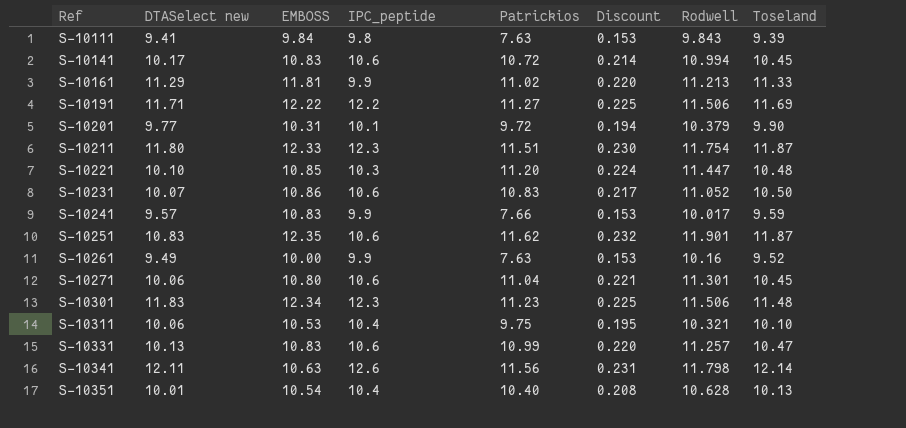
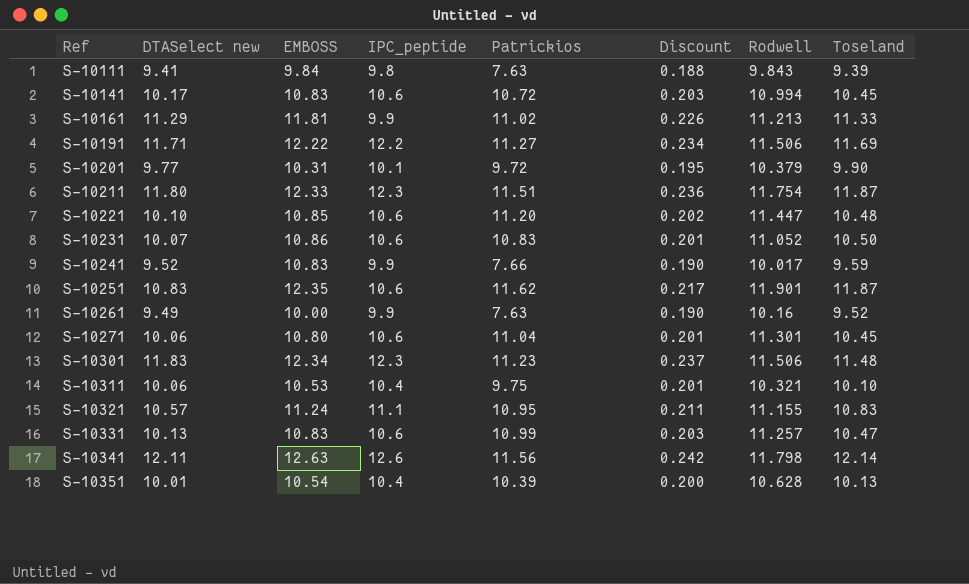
column Discount | formula: [Patrickios] * 0.02 -> [DTASelect new] * 0.02
S-10221 | IPC_peptide: 10.3 -> 10.6
S-10241 | DTASelect new: 9.57 -> 9.52
row S-10321: none -> 10.57 | 11.24 | 11.1 | 10.95 | 0.211 | 11.155 | 10.83
S-10341 | EMBOSS: 10.63 -> 12.63
S-10351 | Patrickios: 10.40 -> 10.39

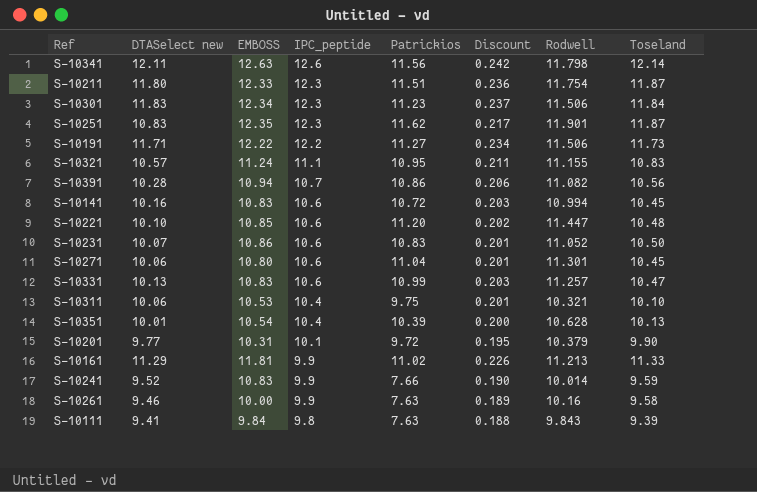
row order: Ref ascending -> IPC_peptide descending
S-10301 | Toseland: 11.48 -> 11.84
S-10251 | IPC_peptide: 10.6 -> 12.3
S-10191 | Toseland: 11.69 -> 11.73
row S-10391: none -> 10.28 | 10.94 | 10.7 | 10.86 | 0.206 | 11.082 | 10.56
S-10141 | DTASelect new: 10.17 -> 10.16
S-10241 | Rodwell: 10.017 -> 10.014
S-10261 | DTASelect new: 9.49 -> 9.46
S-10261 | Discount: 0.190 -> 0.189
S-10261 | Toseland: 9.52 -> 9.58

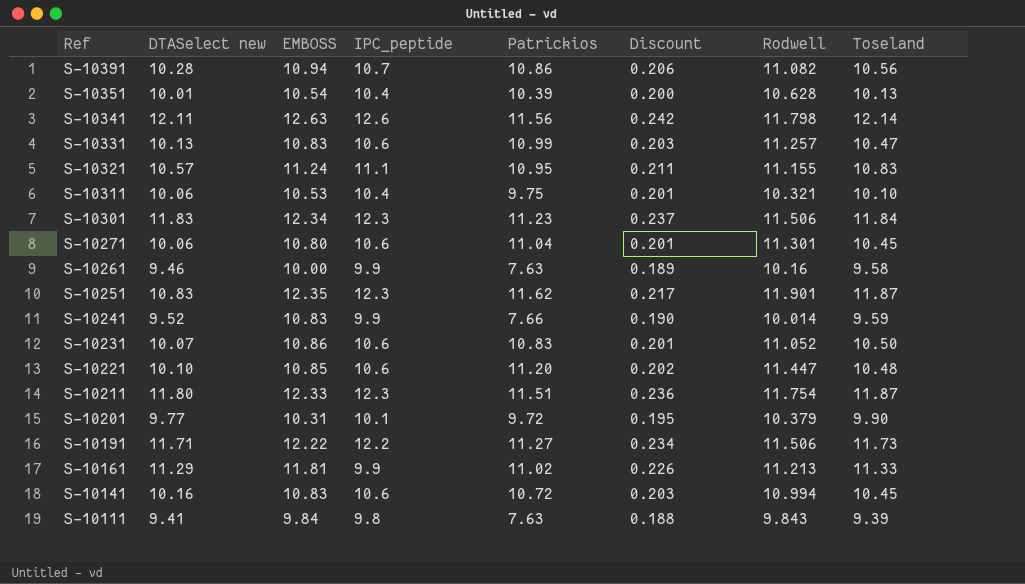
row order: IPC_peptide descending -> Ref descending

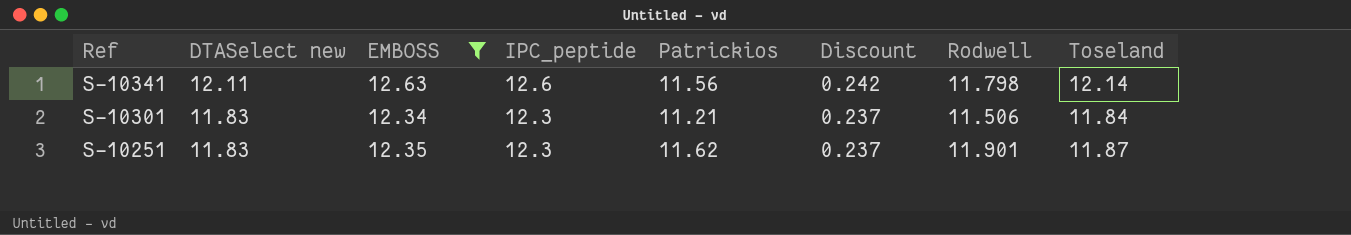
filter: none -> EMBOSS >= 12.34
S-10301 | Patrickios: 11.23 -> 11.21
S-10251 | DTASelect new: 10.83 -> 11.83
S-10251 | Discount: 0.217 -> 0.237

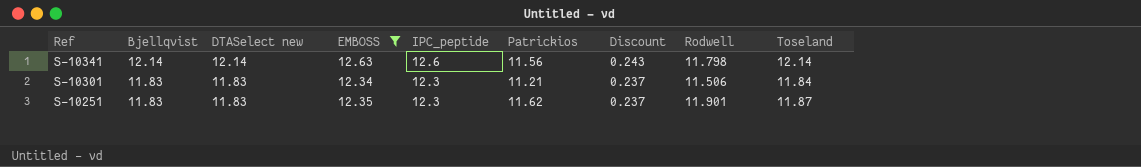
column Bjellqvist | position: none -> 2
S-10341 | DTASelect new: 12.11 -> 12.14
S-10341 | Discount: 0.242 -> 0.243

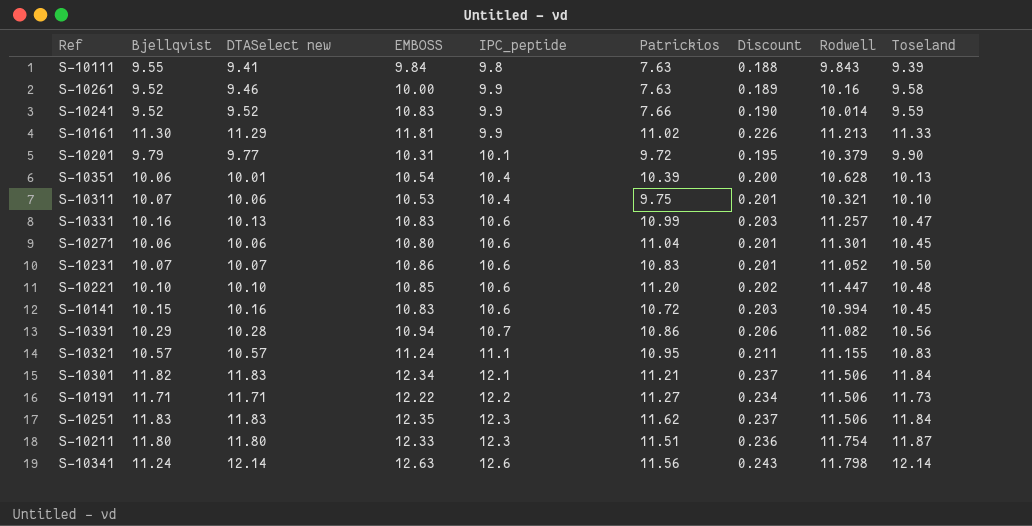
filter: EMBOSS >= 12.34 -> none
row order: Ref descending -> IPC_peptide ascending
S-10301 | Bjellqvist: 11.83 -> 11.82
S-10301 | IPC_peptide: 12.3 -> 12.1
S-10251 | Rodwell: 11.901 -> 11.506
S-10251 | Toseland: 11.87 -> 11.84
S-10341 | Bjellqvist: 12.14 -> 11.24

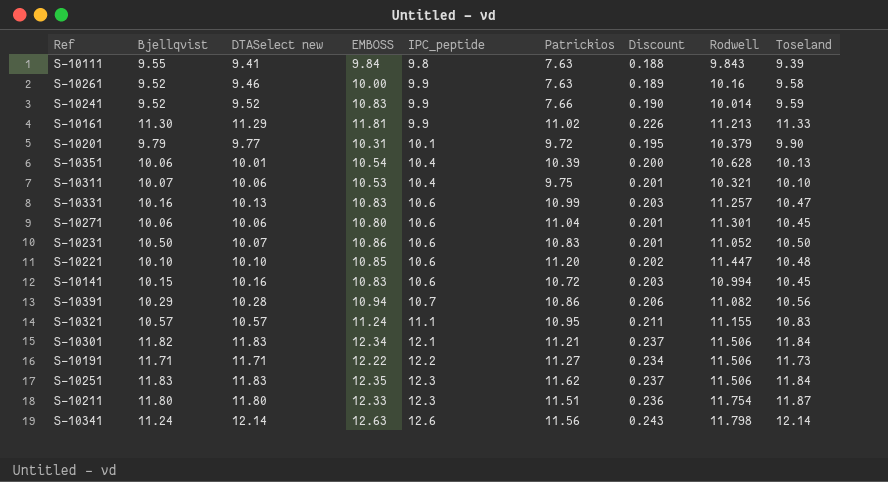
S-10231 | Bjellqvist: 10.07 -> 10.50

